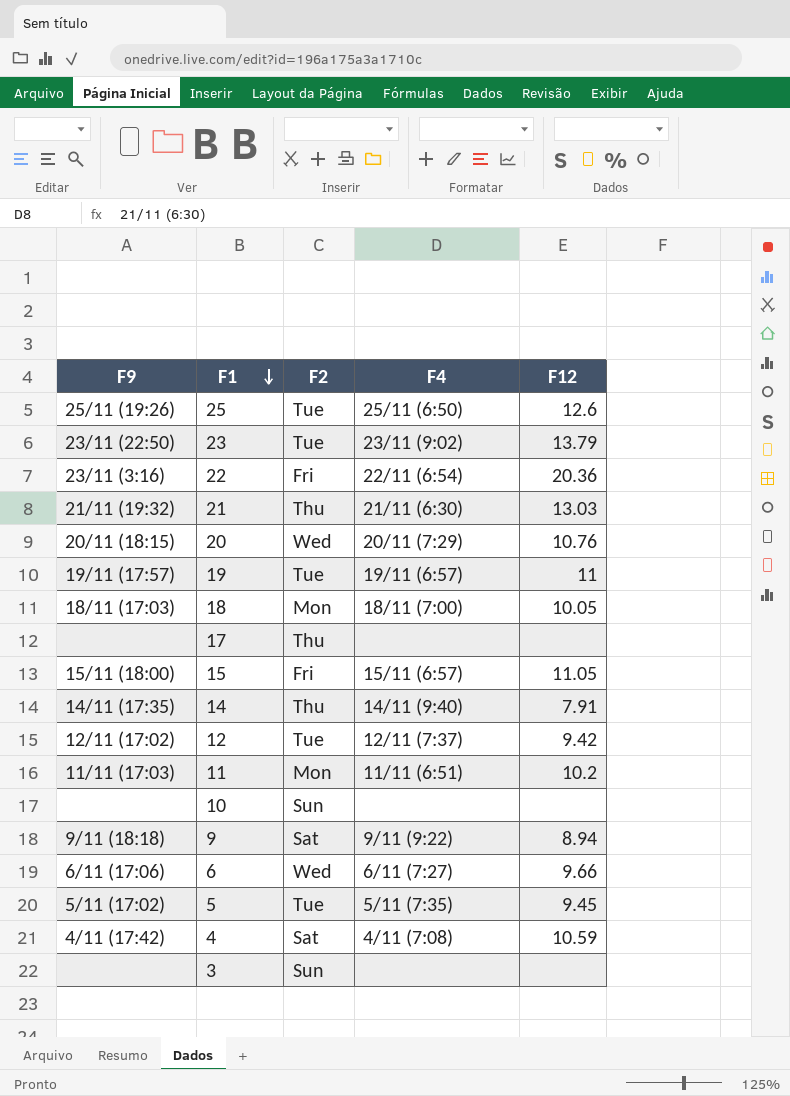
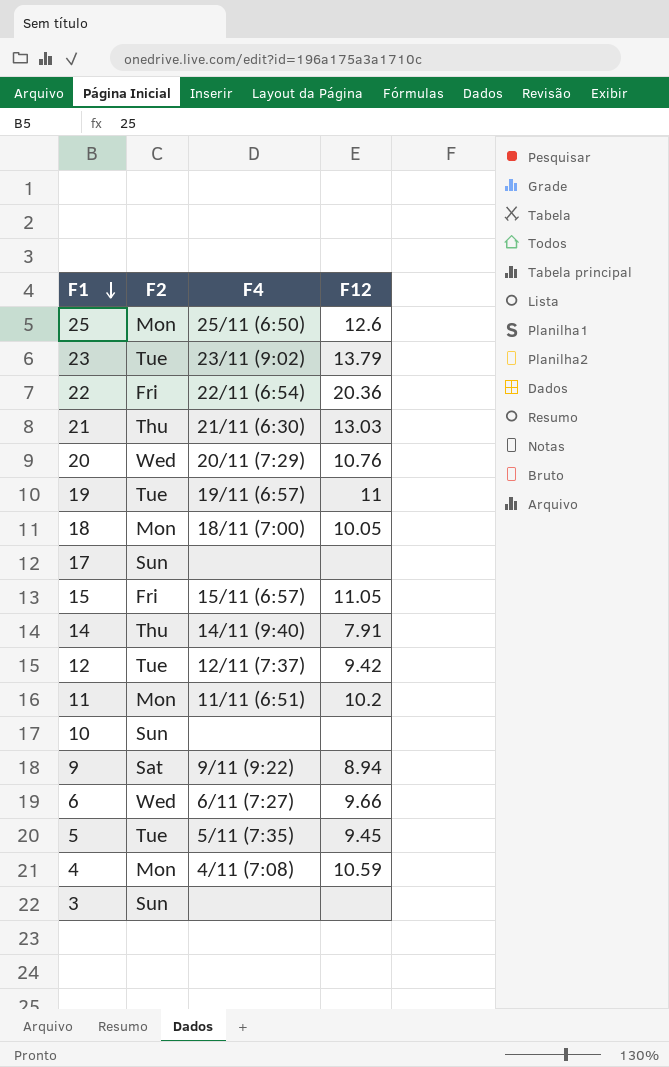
column F9 | position: 1 -> none
25 | F2: Tue -> Mon
17 | F2: Thu -> Sun
4 | F2: Sat -> Mon

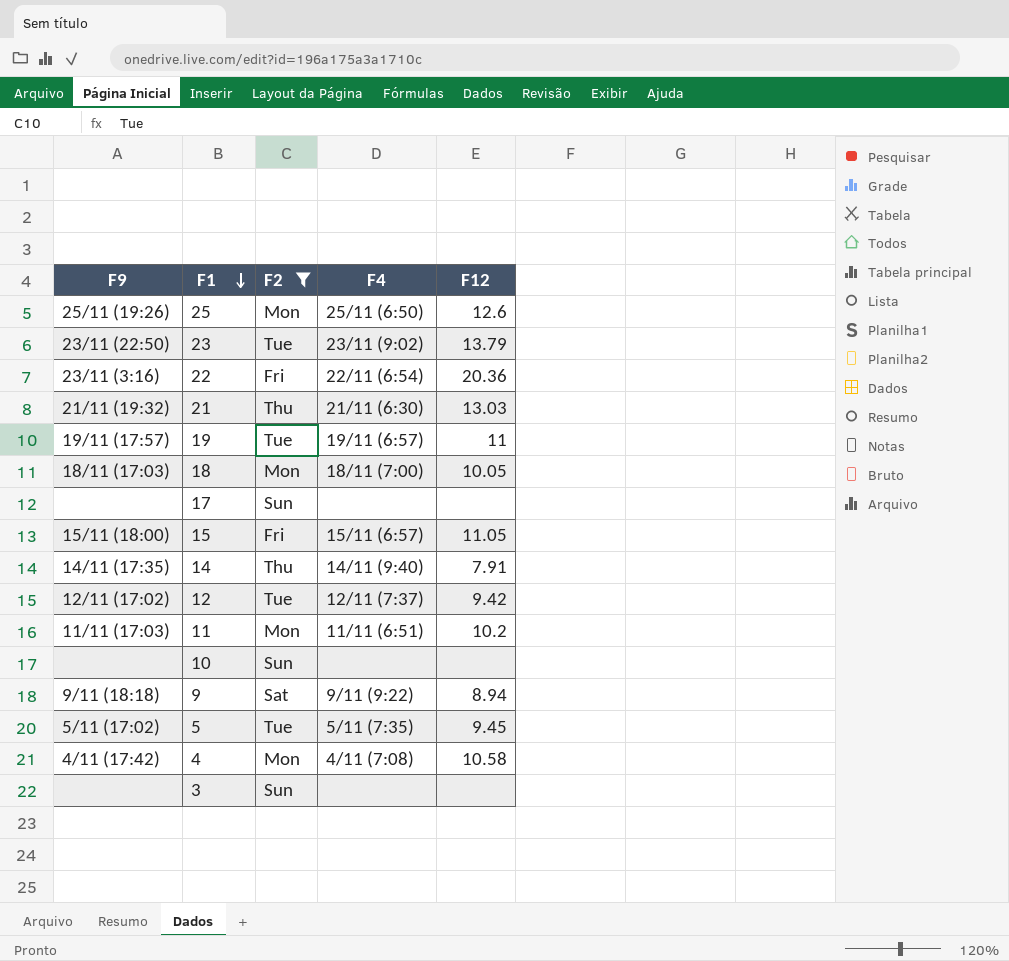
filter: none -> F2 != Wed
column F9 | position: none -> 1
4 | F12: 10.59 -> 10.58

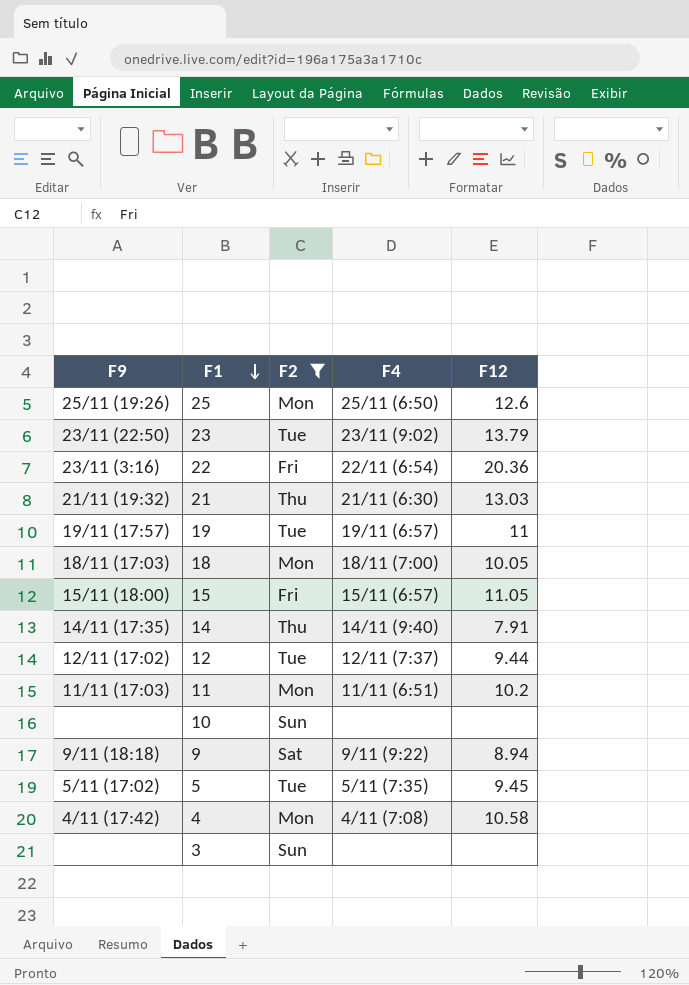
row 17: none | Sun | none | none -> none
12 | F12: 9.42 -> 9.44

